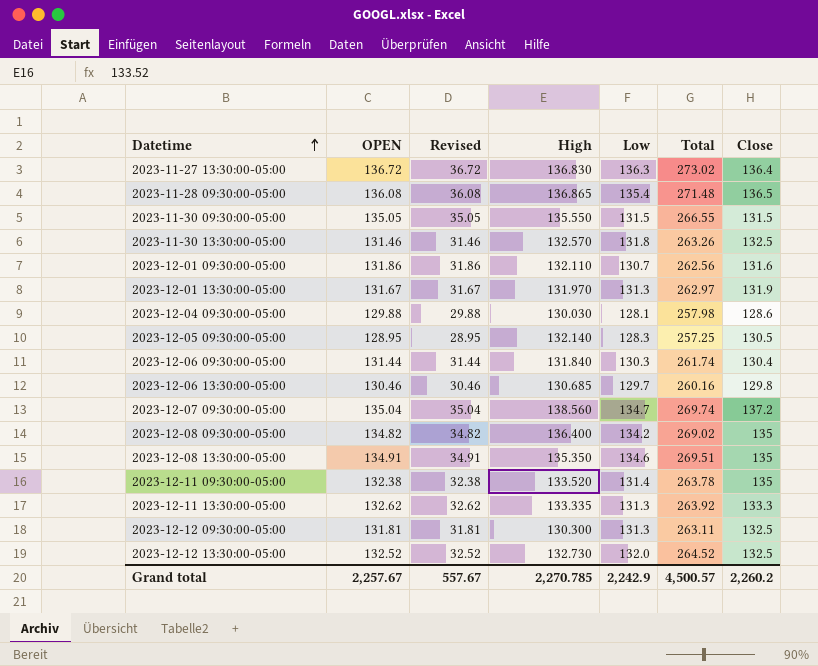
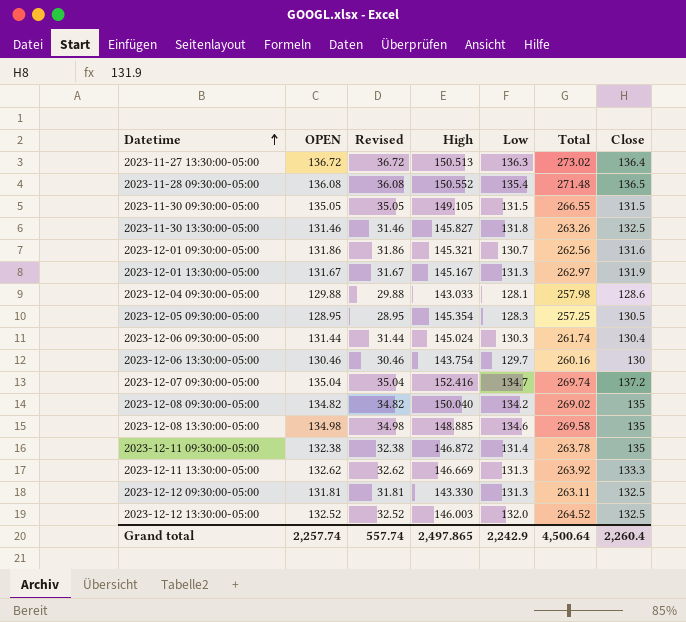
2023-11-27 13:30:00-05:00 | High: 136.830 -> 150.513
2023-11-28 09:30:00-05:00 | High: 136.865 -> 150.552
2023-11-30 09:30:00-05:00 | High: 135.550 -> 149.105
2023-11-30 13:30:00-05:00 | High: 132.570 -> 145.827
2023-12-01 09:30:00-05:00 | High: 132.110 -> 145.321
2023-12-01 13:30:00-05:00 | High: 131.970 -> 145.167
2023-12-04 09:30:00-05:00 | High: 130.030 -> 143.033
2023-12-05 09:30:00-05:00 | High: 132.140 -> 145.354
2023-12-06 09:30:00-05:00 | High: 131.840 -> 145.024
2023-12-06 13:30:00-05:00 | High: 130.685 -> 143.754
2023-12-06 13:30:00-05:00 | Close: 129.8 -> 130
2023-12-07 09:30:00-05:00 | High: 138.560 -> 152.416
2023-12-08 09:30:00-05:00 | High: 136.400 -> 150.040
2023-12-08 13:30:00-05:00 | OPEN: 134.91 -> 134.98
2023-12-08 13:30:00-05:00 | Revised: 34.91 -> 34.98
2023-12-08 13:30:00-05:00 | High: 135.350 -> 148.885
2023-12-08 13:30:00-05:00 | Total: 269.51 -> 269.58
2023-12-11 09:30:00-05:00 | High: 133.520 -> 146.872
2023-12-11 13:30:00-05:00 | High: 133.335 -> 146.669
2023-12-12 09:30:00-05:00 | High: 130.300 -> 143.330
2023-12-12 13:30:00-05:00 | High: 132.730 -> 146.003
Grand total | OPEN: 2,257.67 -> 2,257.74
Grand total | Revised: 557.67 -> 557.74
Grand total | High: 2,270.785 -> 2,497.865
Grand total | Total: 4,500.57 -> 4,500.64
Grand total | Close: 2,260.2 -> 2,260.4

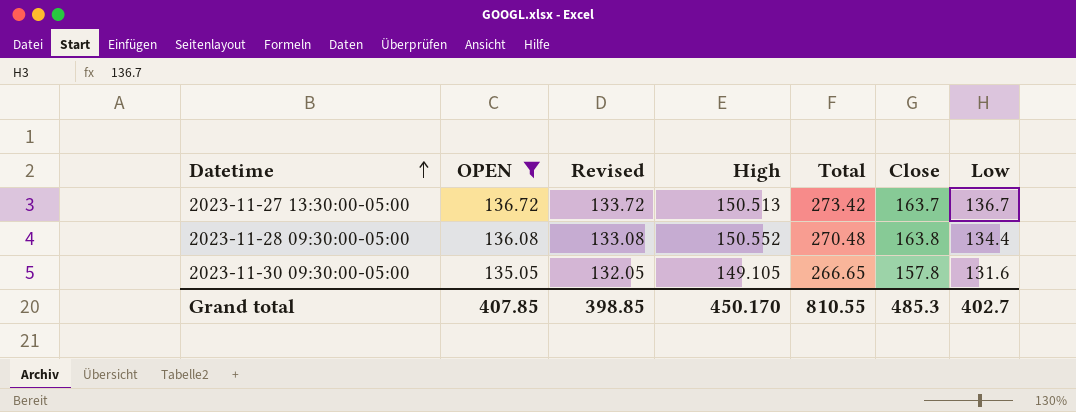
filter: none -> OPEN >= 135.05
column Revised | formula: [OPEN] - 100 -> [OPEN] - 3
column Low | position: 5 -> 7
2023-11-27 13:30:00-05:00 | Total: 273.02 -> 273.42
2023-11-27 13:30:00-05:00 | Close: 136.4 -> 163.7
2023-11-27 13:30:00-05:00 | Low: 136.3 -> 136.7
2023-11-28 09:30:00-05:00 | Total: 271.48 -> 270.48
2023-11-28 09:30:00-05:00 | Close: 136.5 -> 163.8
2023-11-28 09:30:00-05:00 | Low: 135.4 -> 134.4
2023-11-30 09:30:00-05:00 | Total: 266.55 -> 266.65
2023-11-30 09:30:00-05:00 | Close: 131.5 -> 157.8
2023-11-30 09:30:00-05:00 | Low: 131.5 -> 131.6
Grand total | OPEN: 2,257.74 -> 407.85
Grand total | Revised: 557.74 -> 398.85
Grand total | High: 2,497.865 -> 450.170
Grand total | Total: 4,500.64 -> 810.55
Grand total | Close: 2,260.4 -> 485.3
Grand total | Low: 2,242.9 -> 402.7

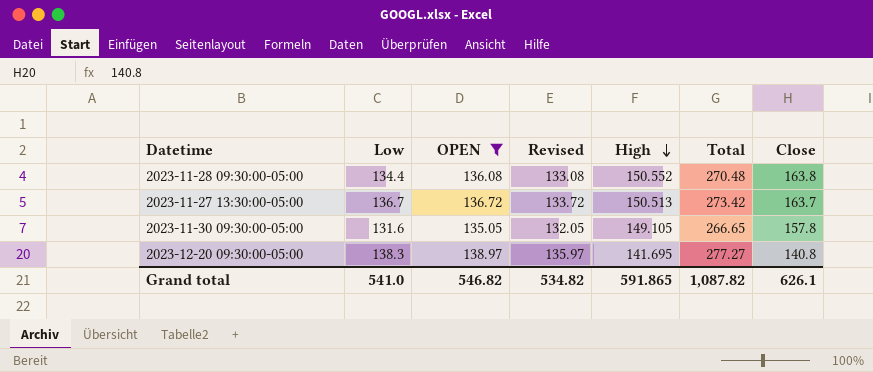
row order: Datetime ascending -> High descending
column Low | position: 7 -> 2
row 2023-12-20 09:30:00-05:00: none -> 138.3 | 138.97 | 135.97 | 141.695 | 277.27 | 140.8
Grand total | Low: 402.7 -> 541.0
Grand total | OPEN: 407.85 -> 546.82
Grand total | Revised: 398.85 -> 534.82
Grand total | High: 450.170 -> 591.865
Grand total | Total: 810.55 -> 1,087.82
Grand total | Close: 485.3 -> 626.1

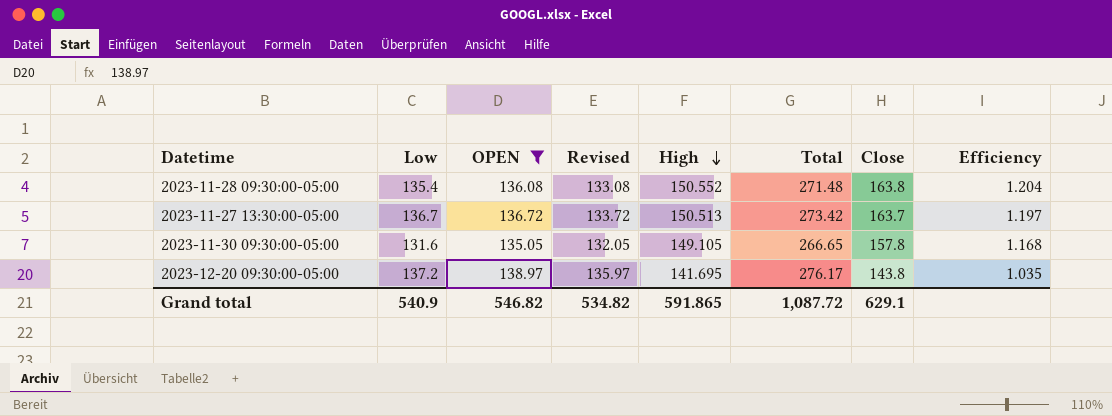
column Efficiency | formula: none -> [Close] / [OPEN]
2023-11-28 09:30:00-05:00 | Low: 134.4 -> 135.4
2023-11-28 09:30:00-05:00 | Total: 270.48 -> 271.48
2023-12-20 09:30:00-05:00 | Low: 138.3 -> 137.2
2023-12-20 09:30:00-05:00 | Total: 277.27 -> 276.17
2023-12-20 09:30:00-05:00 | Close: 140.8 -> 143.8
Grand total | Low: 541.0 -> 540.9
Grand total | Total: 1,087.82 -> 1,087.72
Grand total | Close: 626.1 -> 629.1

